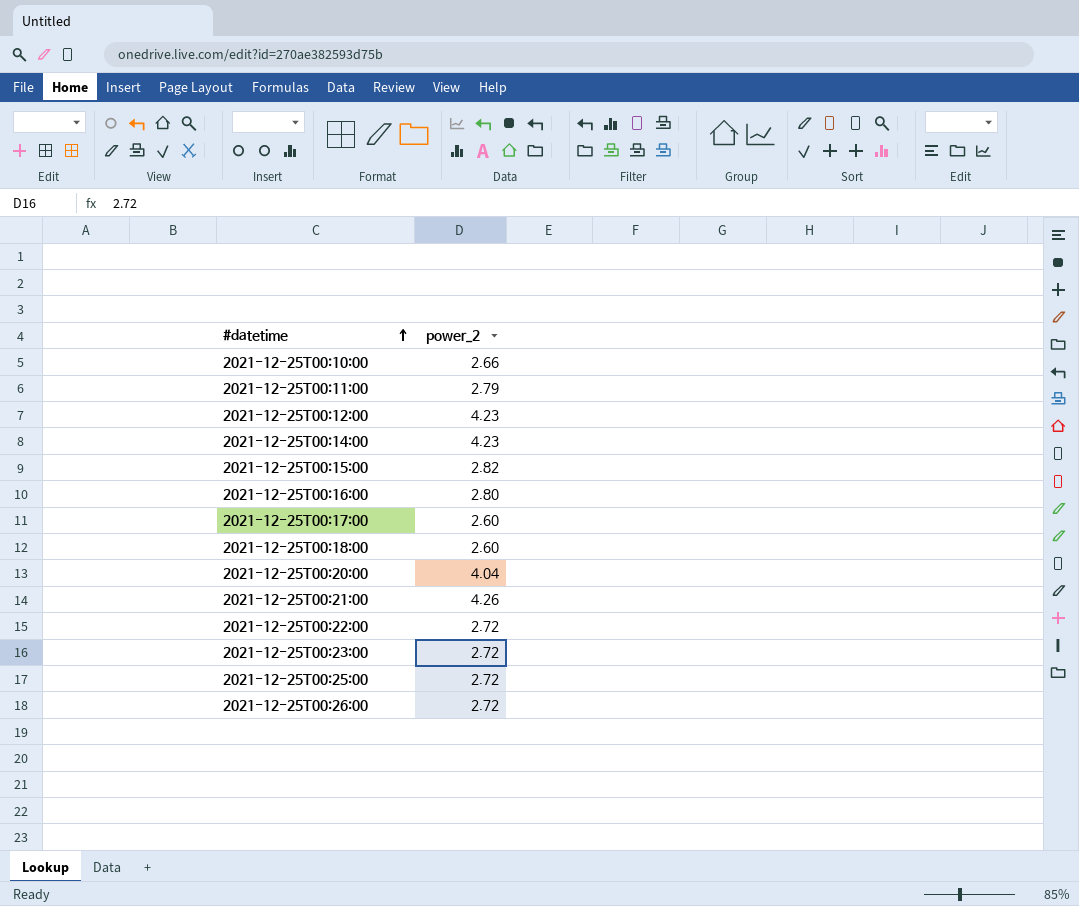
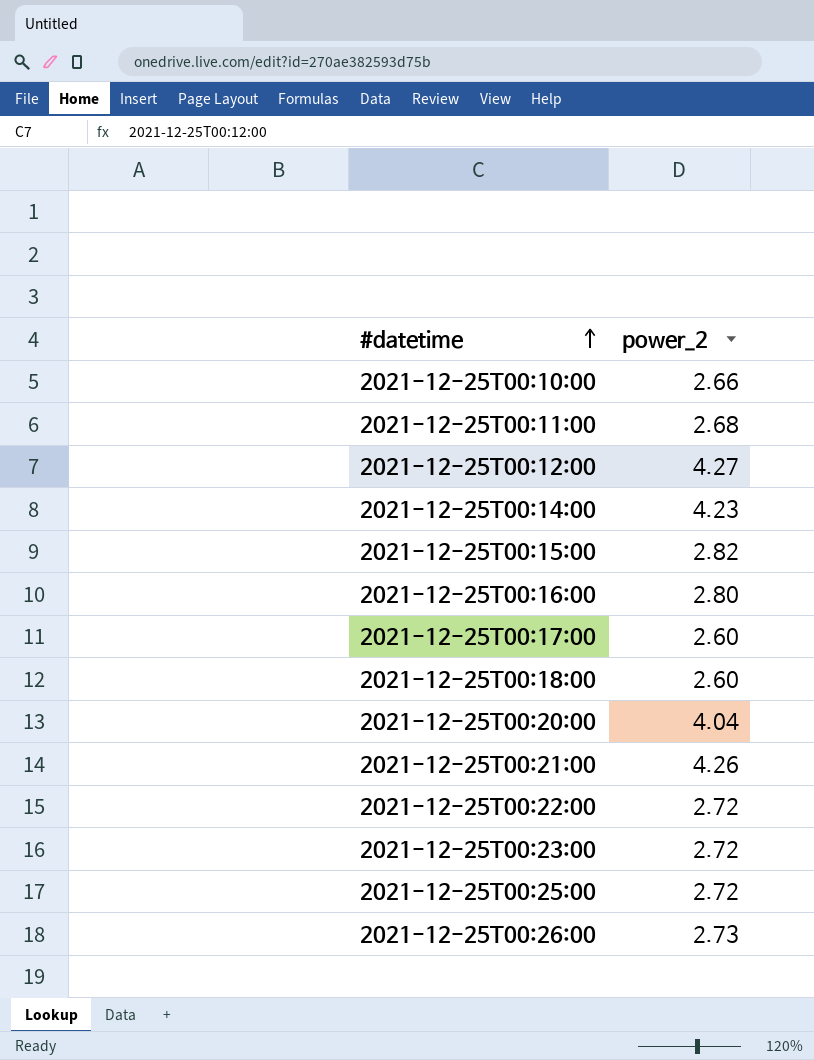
2021-12-25T00:11:00 | power_2: 2.79 -> 2.68
2021-12-25T00:12:00 | power_2: 4.23 -> 4.27
2021-12-25T00:26:00 | power_2: 2.72 -> 2.73

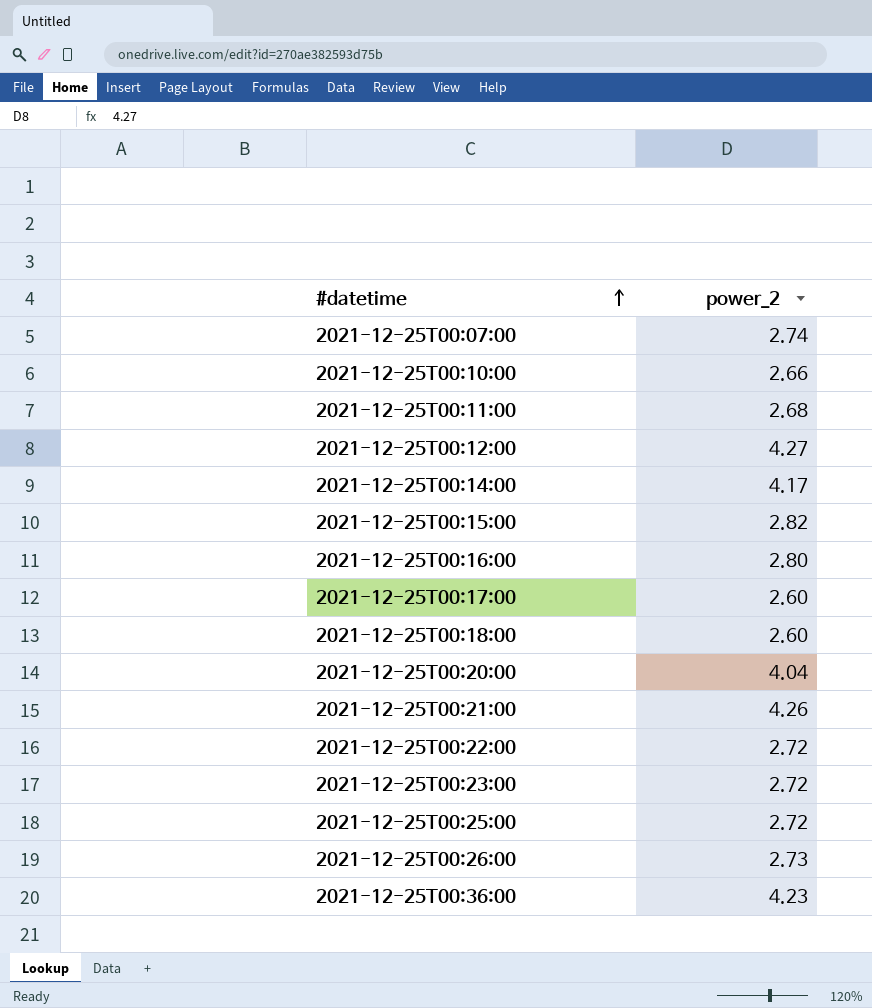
row 2021-12-25T00:07:00: none -> 2.74
2021-12-25T00:14:00 | power_2: 4.23 -> 4.17
row 2021-12-25T00:36:00: none -> 4.23

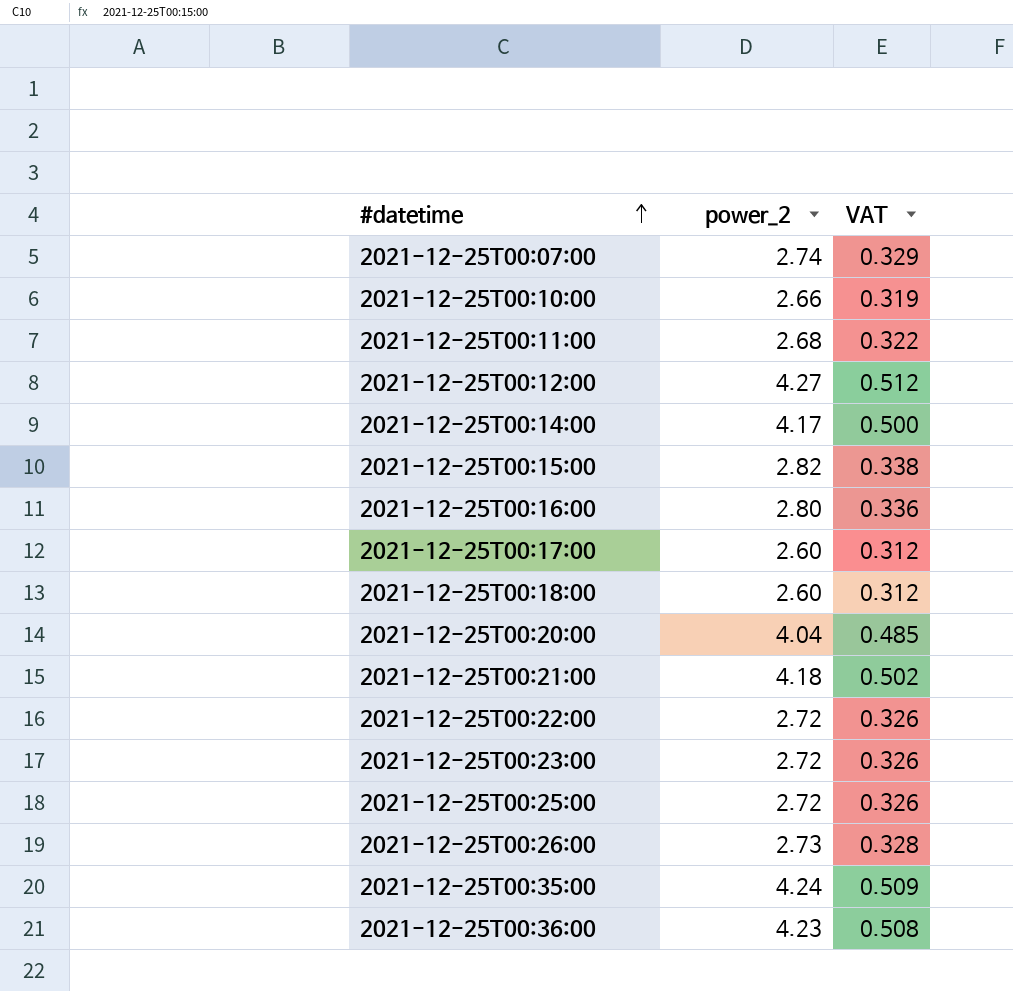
column VAT | formula: none -> [power_2] * 0.12
2021-12-25T00:21:00 | power_2: 4.26 -> 4.18
row 2021-12-25T00:35:00: none -> 4.24 | 0.509

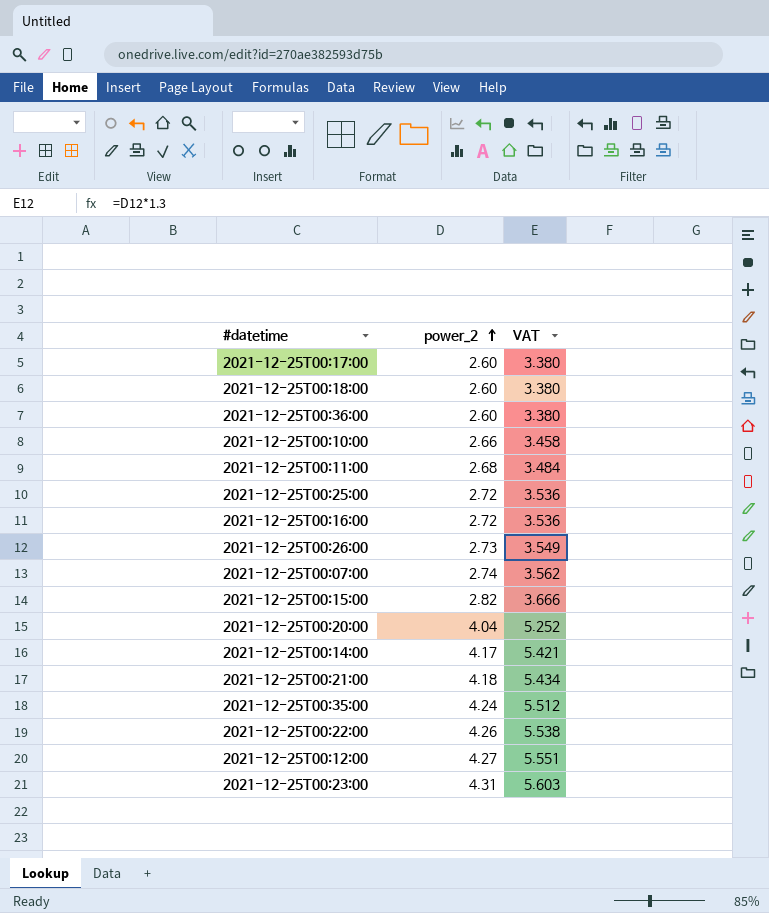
row order: #datetime ascending -> power_2 ascending
column VAT | formula: [power_2] * 0.12 -> [power_2] * 1.3
2021-12-25T00:36:00 | power_2: 4.23 -> 2.60
2021-12-25T00:16:00 | power_2: 2.80 -> 2.72
2021-12-25T00:22:00 | power_2: 2.72 -> 4.26
2021-12-25T00:23:00 | power_2: 2.72 -> 4.31

